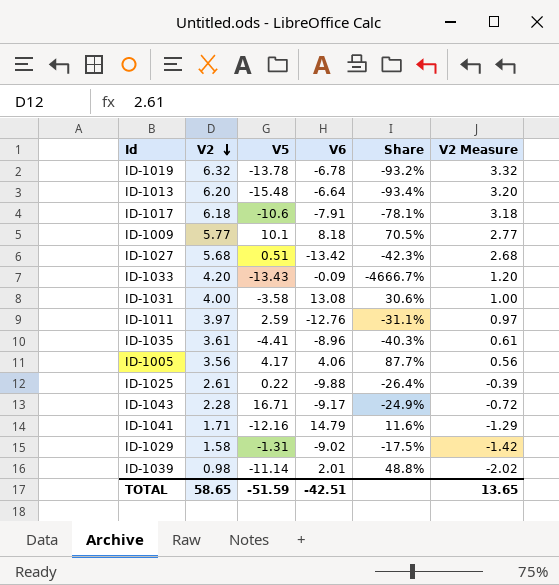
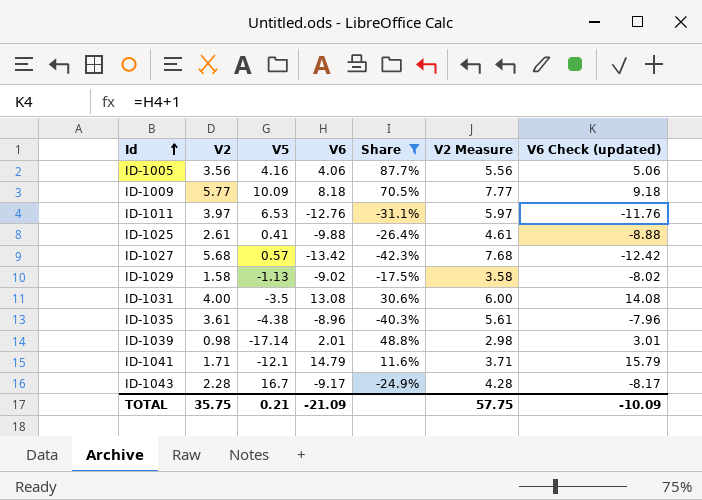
filter: none -> Share >= -42.3%
row order: V2 descending -> Id ascending
column V2 Measure | formula: [V2] - 3 -> [V2] + 2
column V6 Check (updated) | formula: none -> [V6] + 1
ID-1005 | V5: 4.17 -> 4.16
ID-1009 | V5: 10.1 -> 10.09
ID-1011 | V5: 2.59 -> 6.53
ID-1025 | V5: 0.22 -> 0.41
ID-1027 | V5: 0.51 -> 0.57
ID-1029 | V5: -1.31 -> -1.13
ID-1031 | V5: -3.58 -> -3.5
ID-1035 | V5: -4.41 -> -4.38
ID-1039 | V5: -11.14 -> -17.14
ID-1041 | V5: -12.16 -> -12.1
ID-1043 | V5: 16.71 -> 16.7
TOTAL | V2: 58.65 -> 35.75
TOTAL | V5: -51.59 -> 0.21
TOTAL | V6: -42.51 -> -21.09
TOTAL | V2 Measure: 13.65 -> 57.75

